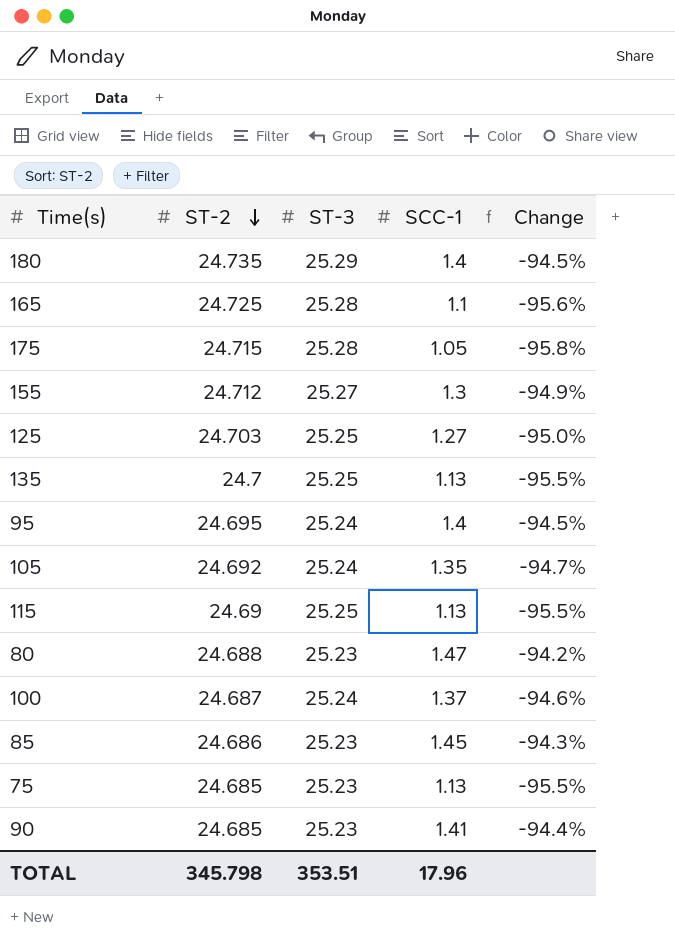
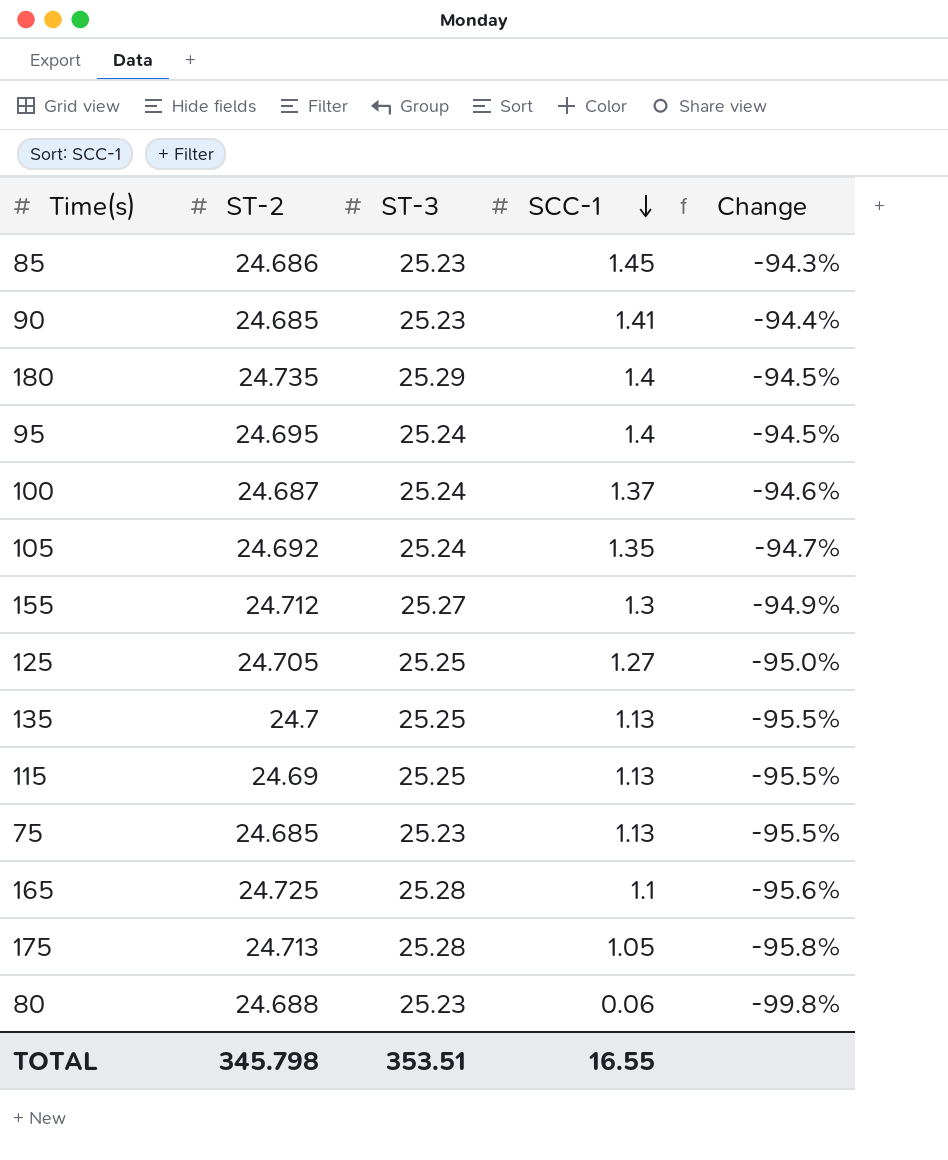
row order: ST-2 descending -> SCC-1 descending
125 | ST-2: 24.703 -> 24.705
175 | ST-2: 24.715 -> 24.713
80 | SCC-1: 1.47 -> 0.06
80 | Change: -94.2% -> -99.8%
TOTAL | SCC-1: 17.96 -> 16.55

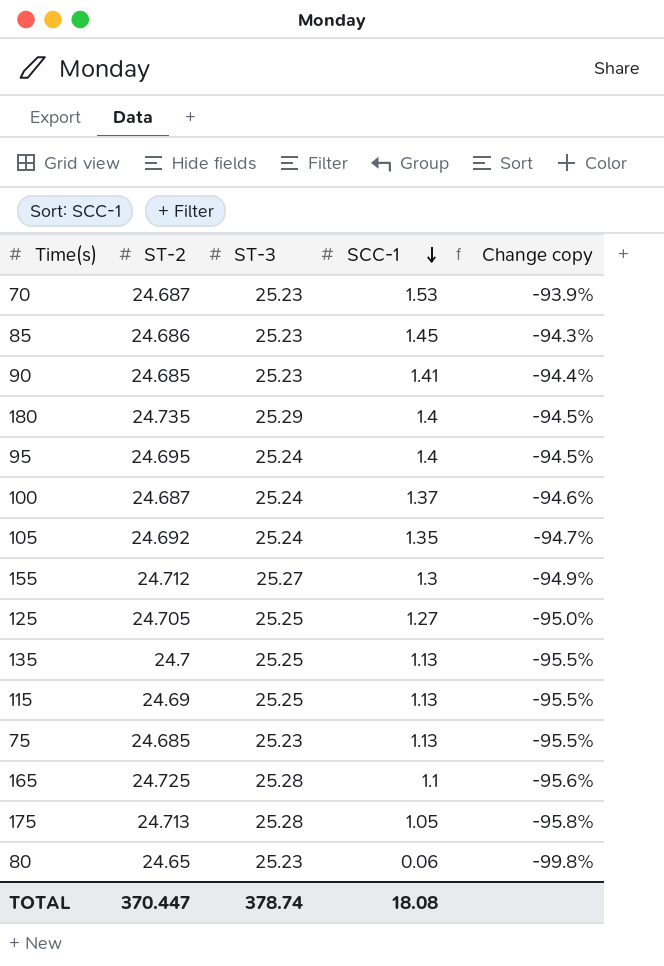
column name: Change -> Change copy
row 70: none -> 24.687 | 25.23 | 1.53 | -93.9%
80 | ST-2: 24.688 -> 24.65
TOTAL | ST-2: 345.798 -> 370.447
TOTAL | ST-3: 353.51 -> 378.74
TOTAL | SCC-1: 16.55 -> 18.08

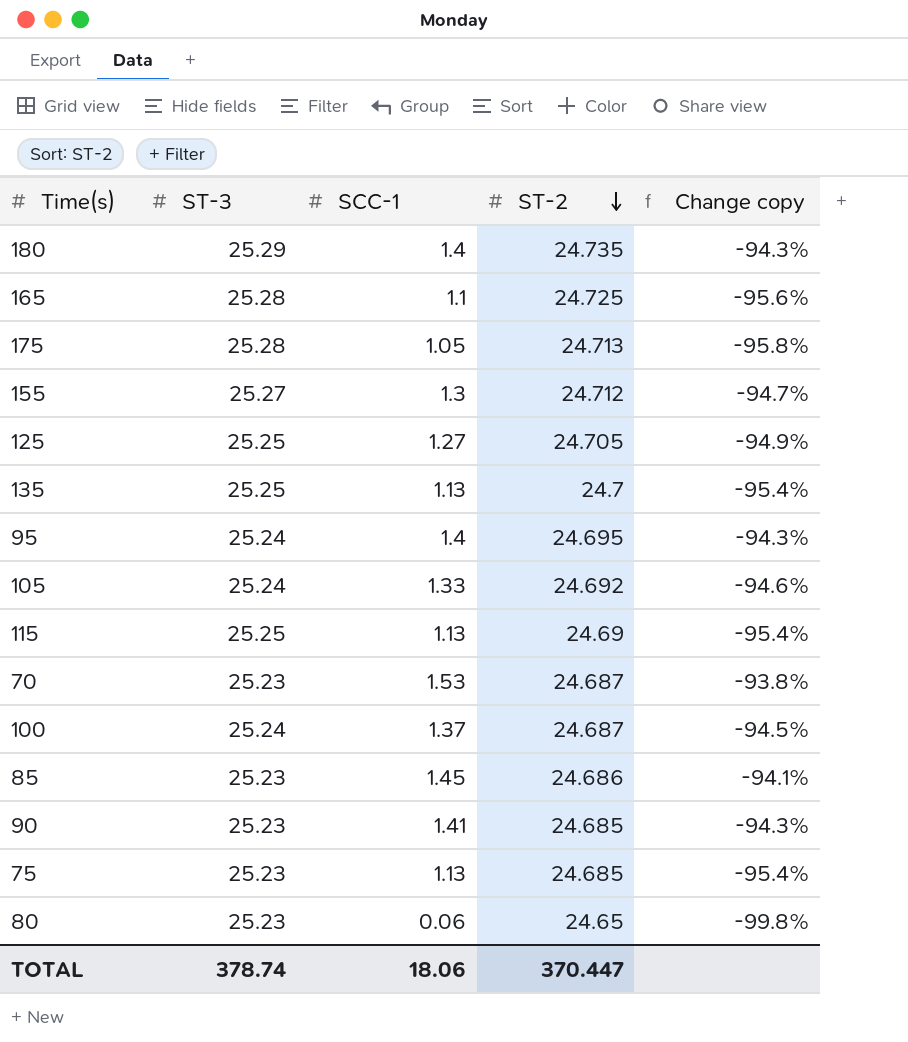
row order: SCC-1 descending -> ST-2 descending
column ST-2 | position: 2 -> 4
column Change copy | formula: ([SCC-1] - [ST-3]) / [ST-3] -> ([SCC-1] - [ST-2]) / [ST-2]
105 | SCC-1: 1.35 -> 1.33
TOTAL | SCC-1: 18.08 -> 18.06

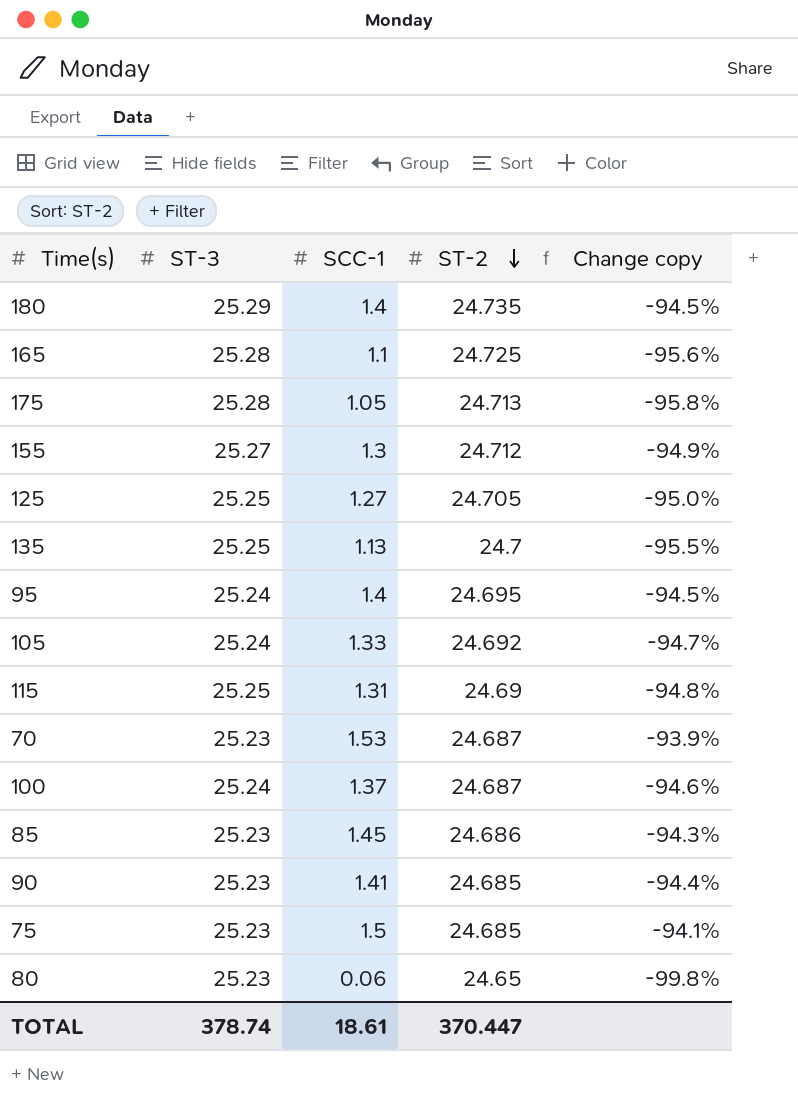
column Change copy | formula: ([SCC-1] - [ST-2]) / [ST-2] -> ([SCC-1] - [ST-3]) / [ST-3]
115 | SCC-1: 1.13 -> 1.31
75 | SCC-1: 1.13 -> 1.5
TOTAL | SCC-1: 18.06 -> 18.61

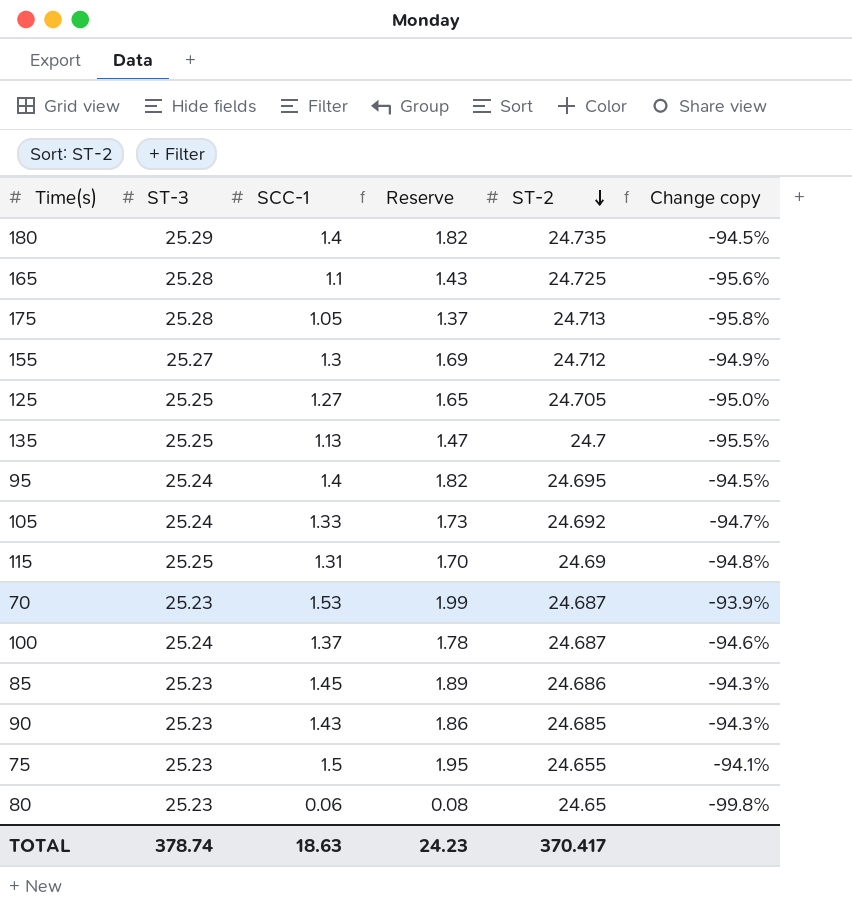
column Reserve | formula: none -> [SCC-1] * 1.3
90 | SCC-1: 1.41 -> 1.43
90 | Change copy: -94.4% -> -94.3%
75 | ST-2: 24.685 -> 24.655
TOTAL | SCC-1: 18.61 -> 18.63
TOTAL | ST-2: 370.447 -> 370.417

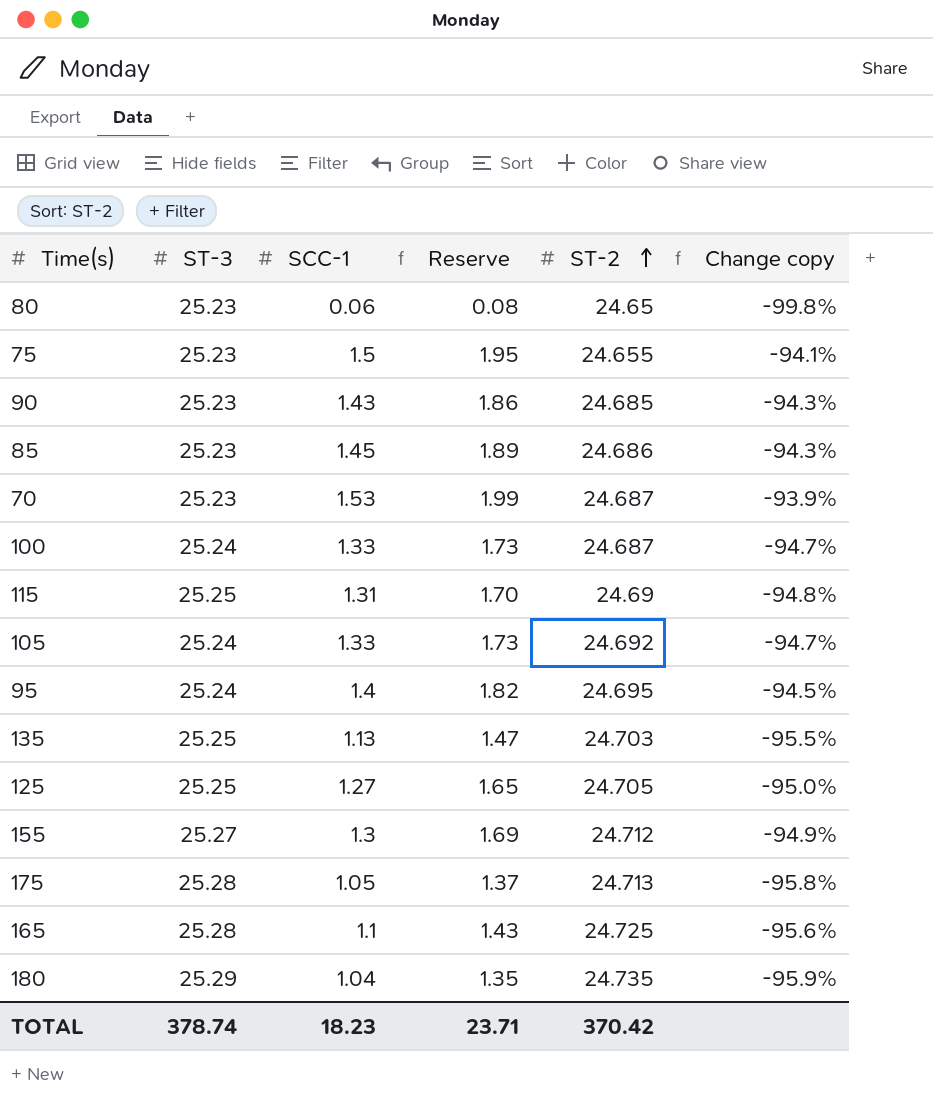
row order: ST-2 descending -> ST-2 ascending
100 | SCC-1: 1.37 -> 1.33
100 | Reserve: 1.78 -> 1.73
100 | Change copy: -94.6% -> -94.7%
135 | ST-2: 24.7 -> 24.703
180 | SCC-1: 1.4 -> 1.04
180 | Reserve: 1.82 -> 1.35
180 | Change copy: -94.5% -> -95.9%
TOTAL | SCC-1: 18.63 -> 18.23
TOTAL | Reserve: 24.23 -> 23.71
TOTAL | ST-2: 370.417 -> 370.42

